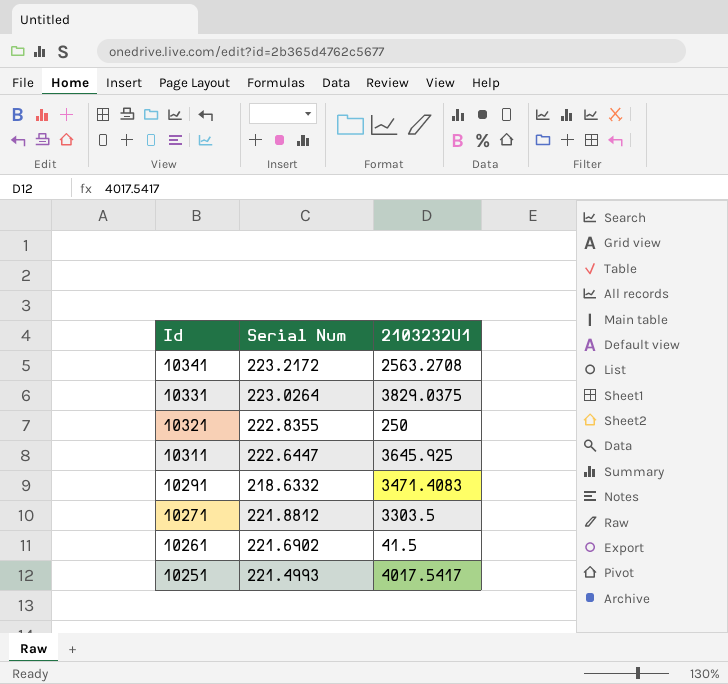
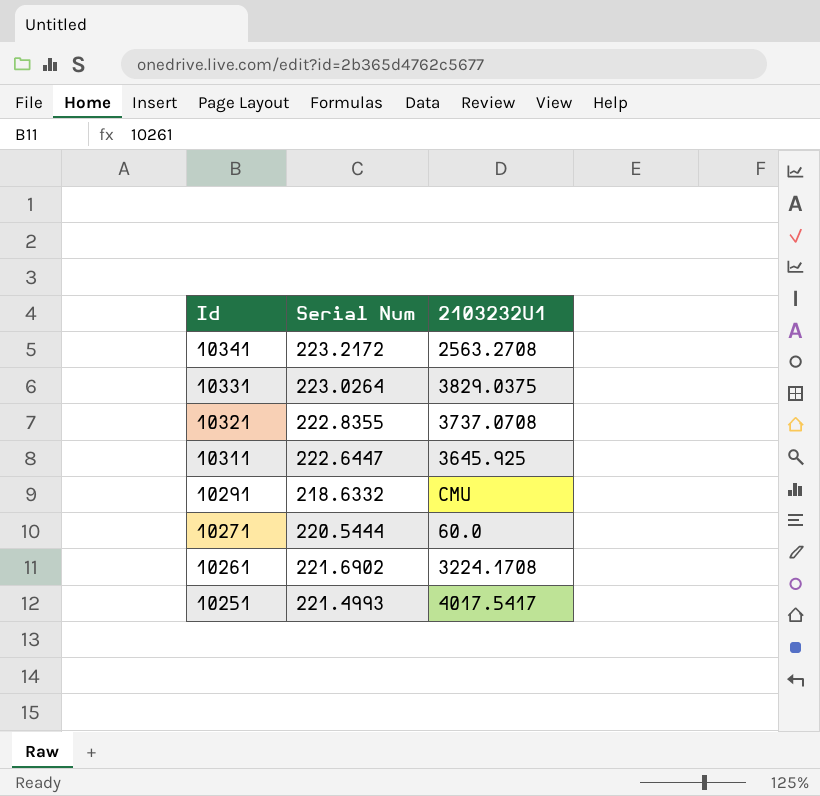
10321 | 2103232U1: 250 -> 3737.0708
10291 | 2103232U1: 3471.4083 -> CMU
10271 | Serial Num: 221.8812 -> 220.5444
10271 | 2103232U1: 3303.5 -> 60.0
10261 | 2103232U1: 41.5 -> 3224.1708

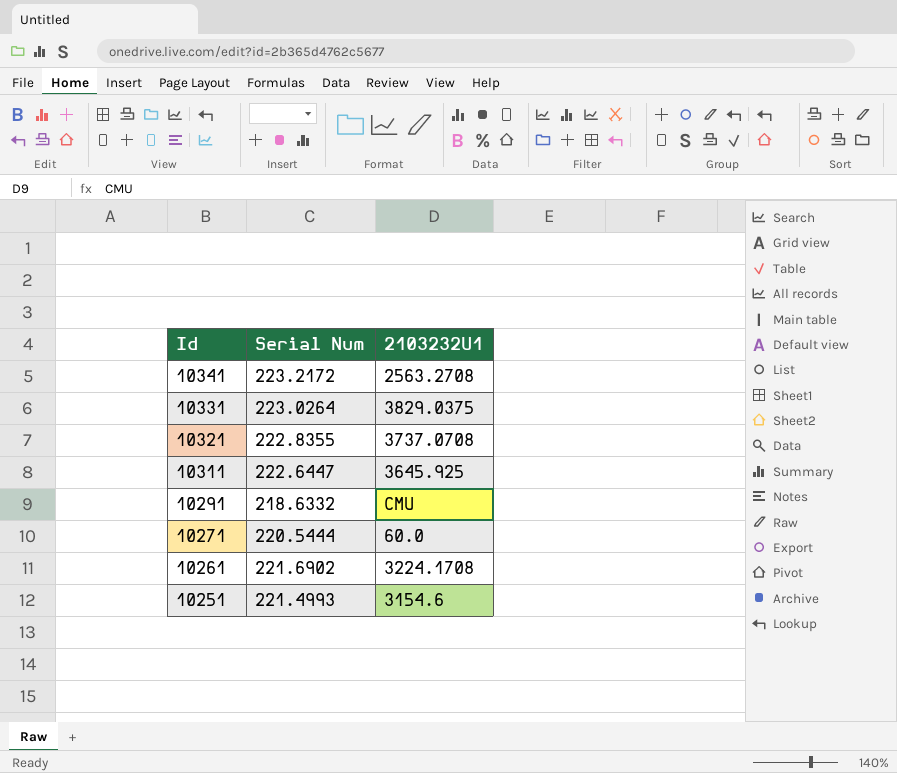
10251 | 2103232U1: 4017.5417 -> 3154.6

